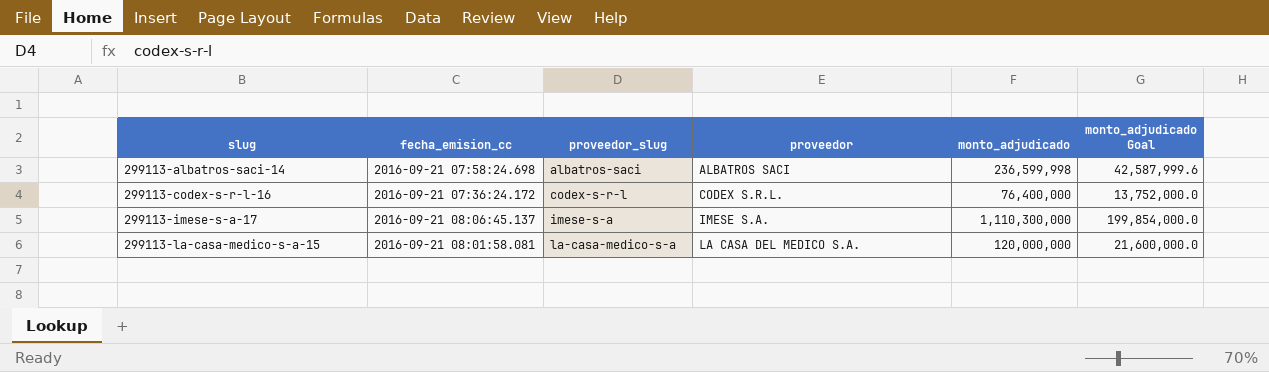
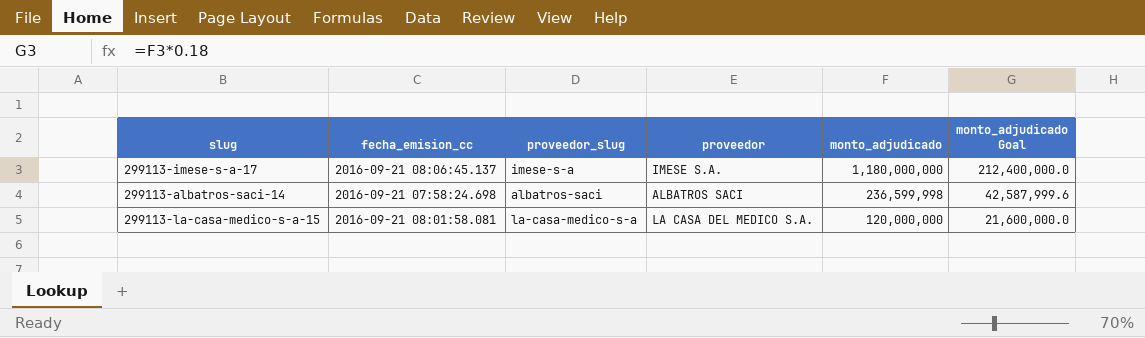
row order: slug ascending -> monto_adjudicado descending
row 299113-codex-s-r-l-16: 2016-09-21 07:36:24.172 | codex-s-r-l | CODEX S.R.L. | 76,400,000 | 13,752,000.0 -> none
299113-imese-s-a-17 | monto_adjudicado: 1,110,300,000 -> 1,180,000,000
299113-imese-s-a-17 | monto_adjudicado Goal: 199,854,000.0 -> 212,400,000.0

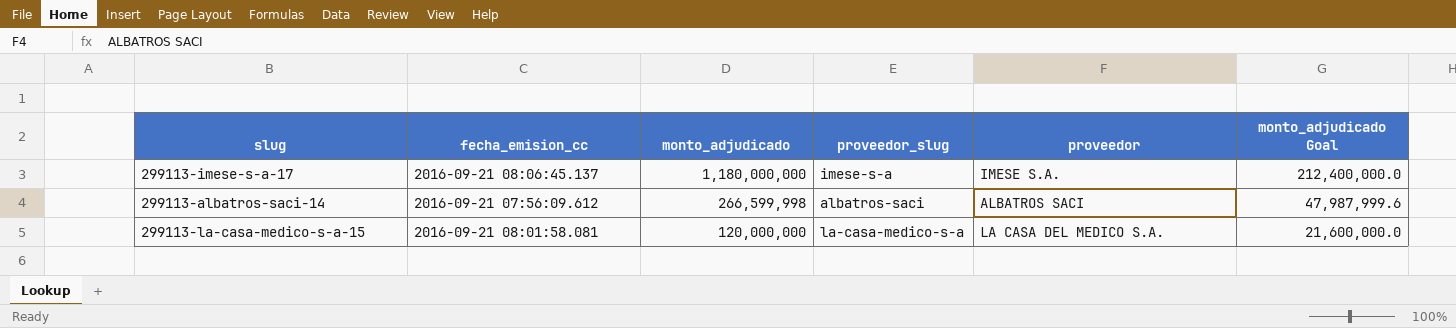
column monto_adjudicado | position: 5 -> 3
299113-albatros-saci-14 | fecha_emision_cc: 2016-09-21 07:58:24.698 -> 2016-09-21 07:56:09.612
299113-albatros-saci-14 | monto_adjudicado: 236,599,998 -> 266,599,998
299113-albatros-saci-14 | monto_adjudicado Goal: 42,587,999.6 -> 47,987,999.6

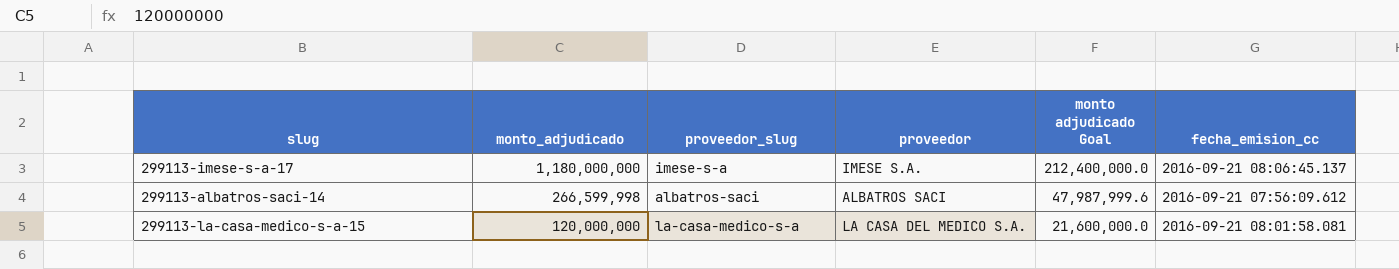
column name: monto_adjudicado Goal -> monto adjudicado Goal
column fecha_emision_cc | position: 2 -> 6

